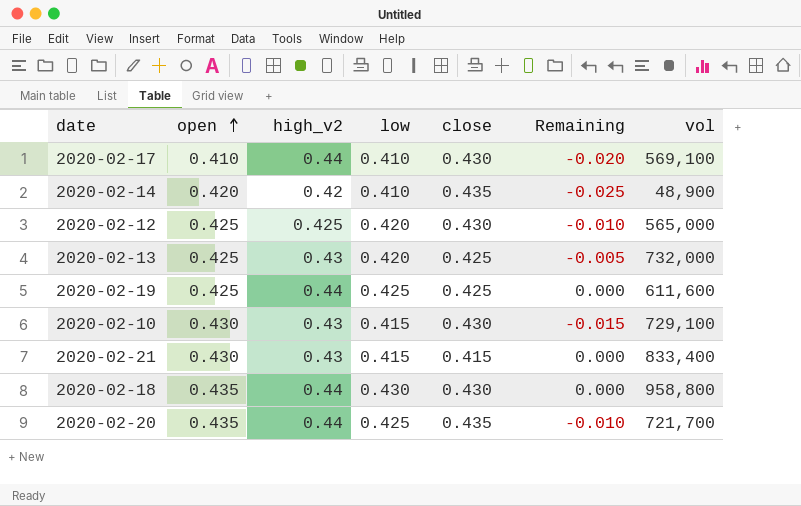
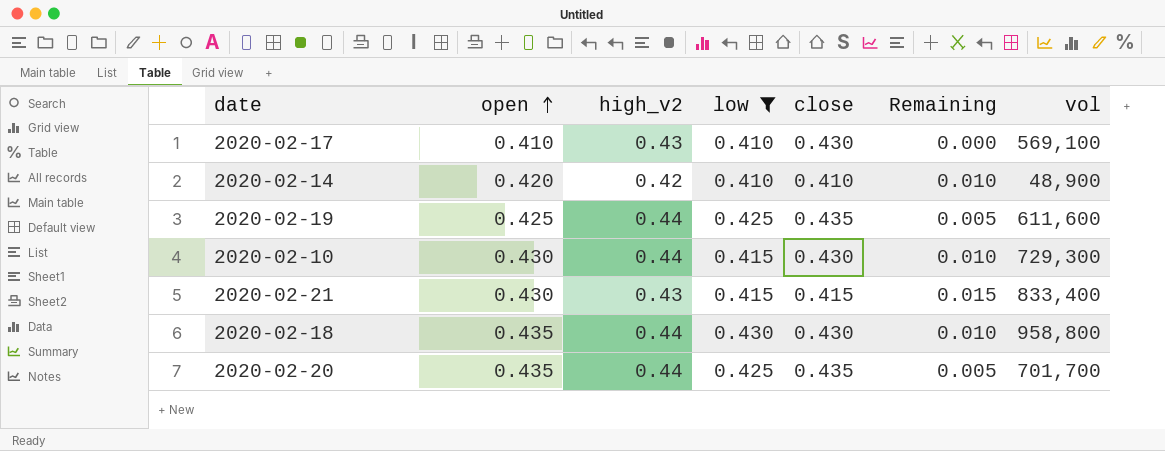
filter: none -> low != 0.420
column Remaining | formula: [low] - [close] -> [high_v2] - [close]
2020-02-17 | high_v2: 0.44 -> 0.43
2020-02-14 | close: 0.435 -> 0.410
2020-02-19 | close: 0.425 -> 0.435
2020-02-10 | high_v2: 0.43 -> 0.44
2020-02-10 | vol: 729,100 -> 729,300
2020-02-20 | vol: 721,700 -> 701,700

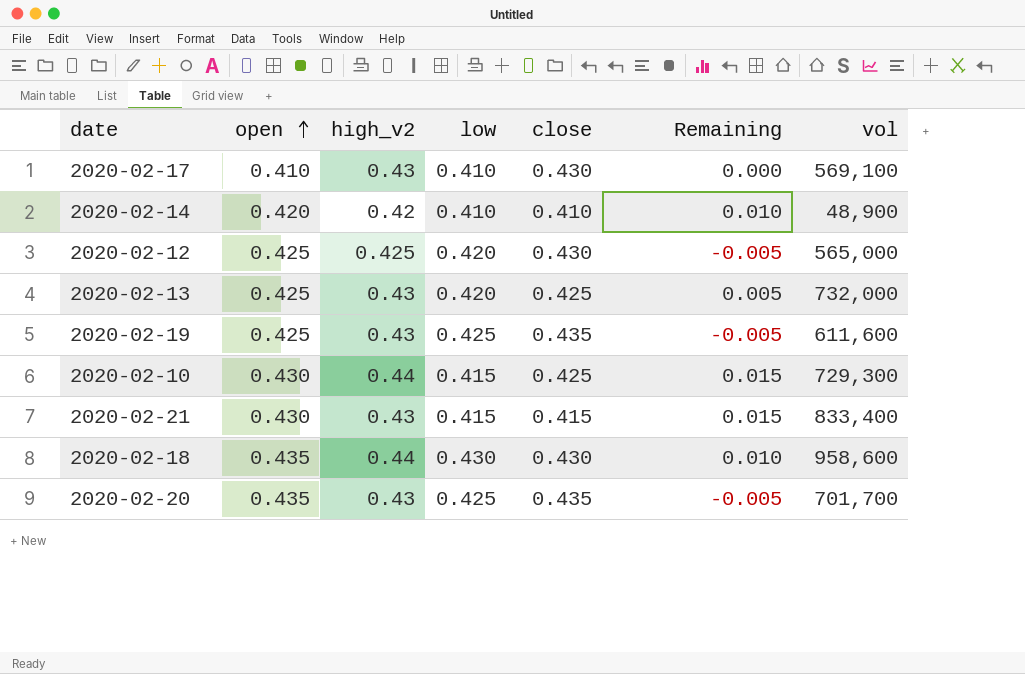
filter: low != 0.420 -> none
2020-02-19 | high_v2: 0.44 -> 0.43
2020-02-19 | Remaining: 0.005 -> -0.005
2020-02-10 | close: 0.430 -> 0.425
2020-02-10 | Remaining: 0.010 -> 0.015
2020-02-18 | vol: 958,800 -> 958,600
2020-02-20 | high_v2: 0.44 -> 0.43
2020-02-20 | Remaining: 0.005 -> -0.005

